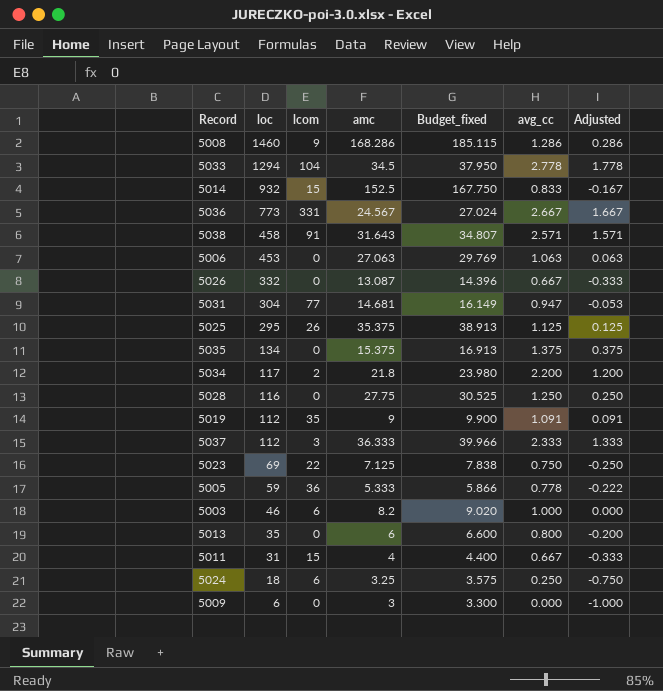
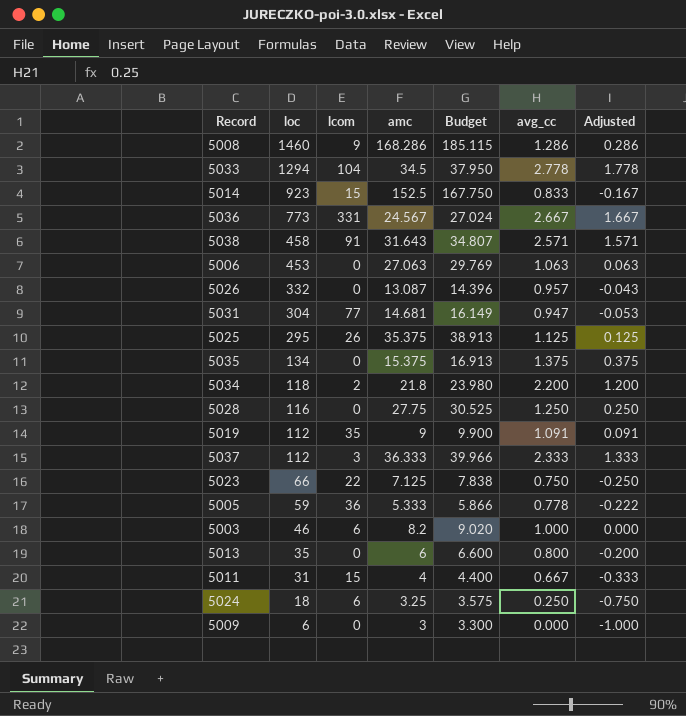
column name: Budget_fixed -> Budget
5014 | loc: 932 -> 923
5026 | avg_cc: 0.667 -> 0.957
5026 | Adjusted: -0.333 -> -0.043
5034 | loc: 117 -> 118
5023 | loc: 69 -> 66

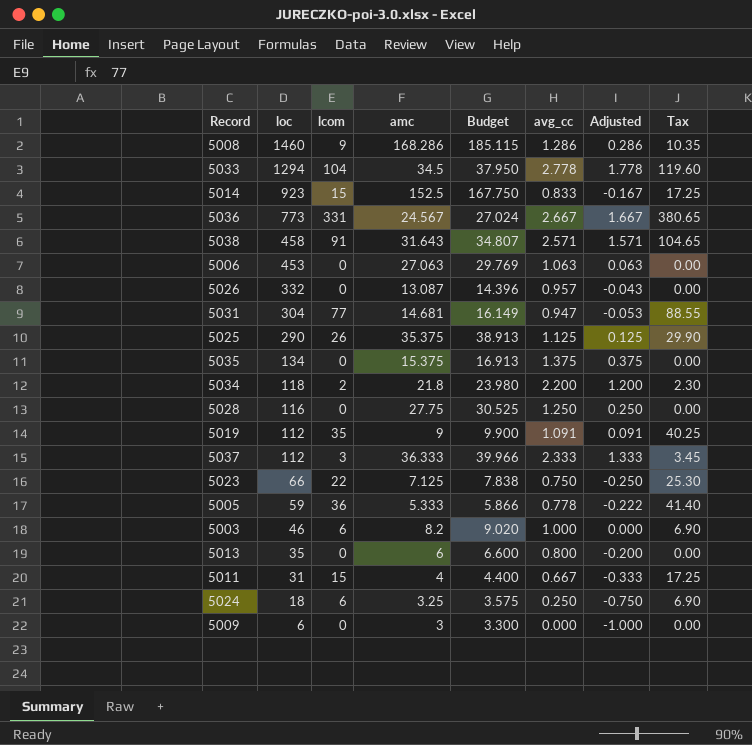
column Tax | formula: none -> [lcom] * 1.15
5025 | loc: 295 -> 290

